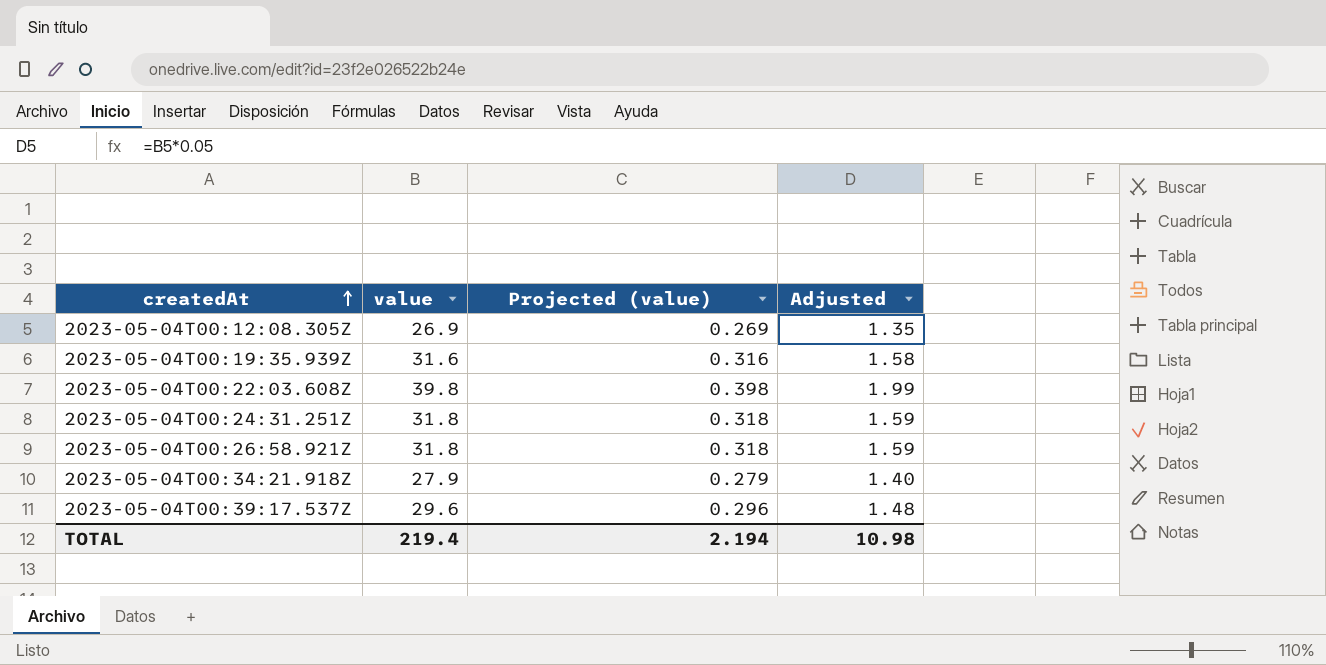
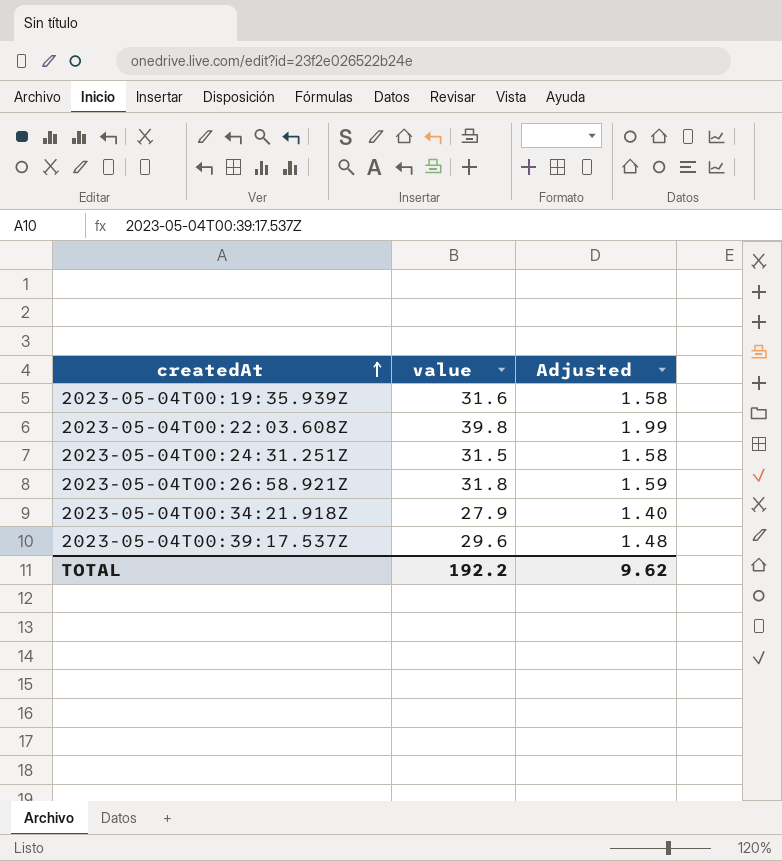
column Projected (value) | formula: [value] * 0.01 -> none
row 2023-05-04T00:12:08.305Z: 26.9 | 0.269 | 1.35 -> none
2023-05-04T00:24:31.251Z | value: 31.8 -> 31.5
2023-05-04T00:24:31.251Z | Adjusted: 1.59 -> 1.58
TOTAL | value: 219.4 -> 192.2
TOTAL | Adjusted: 10.98 -> 9.62

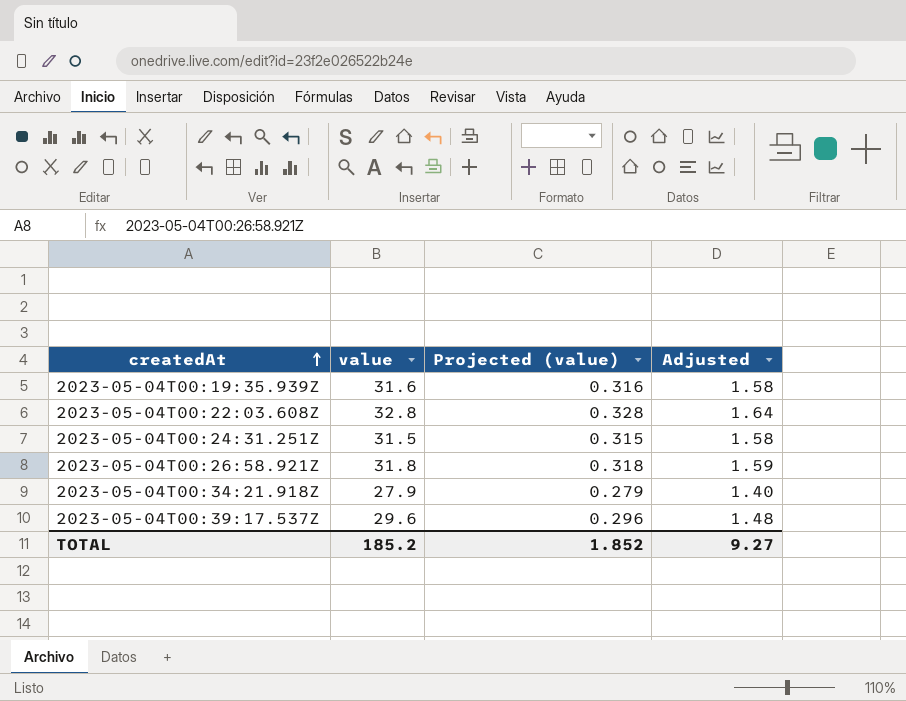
column Projected (value) | formula: none -> [value] * 0.01
2023-05-04T00:22:03.608Z | value: 39.8 -> 32.8
2023-05-04T00:22:03.608Z | Adjusted: 1.99 -> 1.64
TOTAL | value: 192.2 -> 185.2
TOTAL | Adjusted: 9.62 -> 9.27

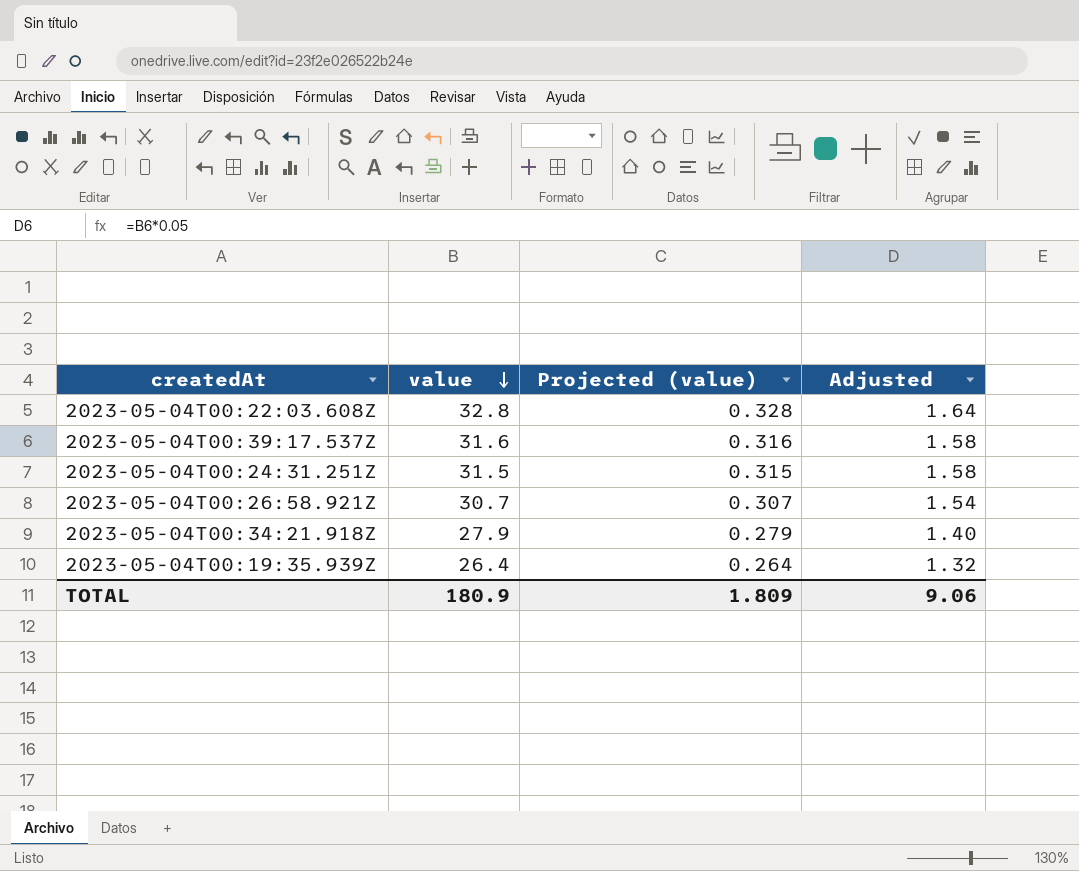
row order: createdAt ascending -> value descending
2023-05-04T00:39:17.537Z | value: 29.6 -> 31.6
2023-05-04T00:39:17.537Z | Projected (value): 0.296 -> 0.316
2023-05-04T00:39:17.537Z | Adjusted: 1.48 -> 1.58
2023-05-04T00:26:58.921Z | value: 31.8 -> 30.7
2023-05-04T00:26:58.921Z | Projected (value): 0.318 -> 0.307
2023-05-04T00:26:58.921Z | Adjusted: 1.59 -> 1.54
2023-05-04T00:19:35.939Z | value: 31.6 -> 26.4
2023-05-04T00:19:35.939Z | Projected (value): 0.316 -> 0.264
2023-05-04T00:19:35.939Z | Adjusted: 1.58 -> 1.32
TOTAL | value: 185.2 -> 180.9
TOTAL | Projected (value): 1.852 -> 1.809
TOTAL | Adjusted: 9.27 -> 9.06

